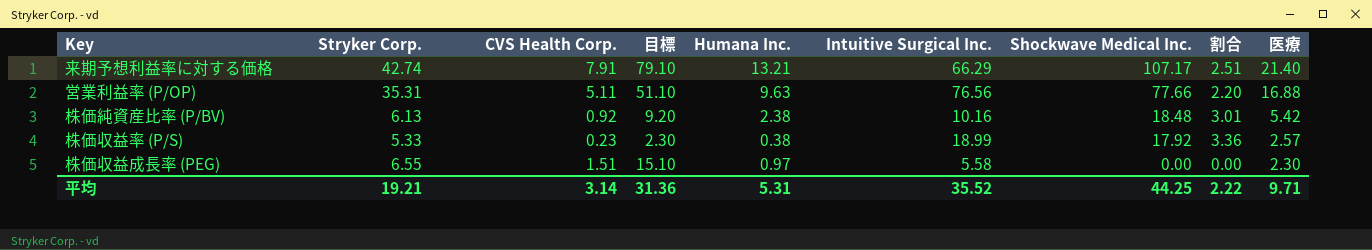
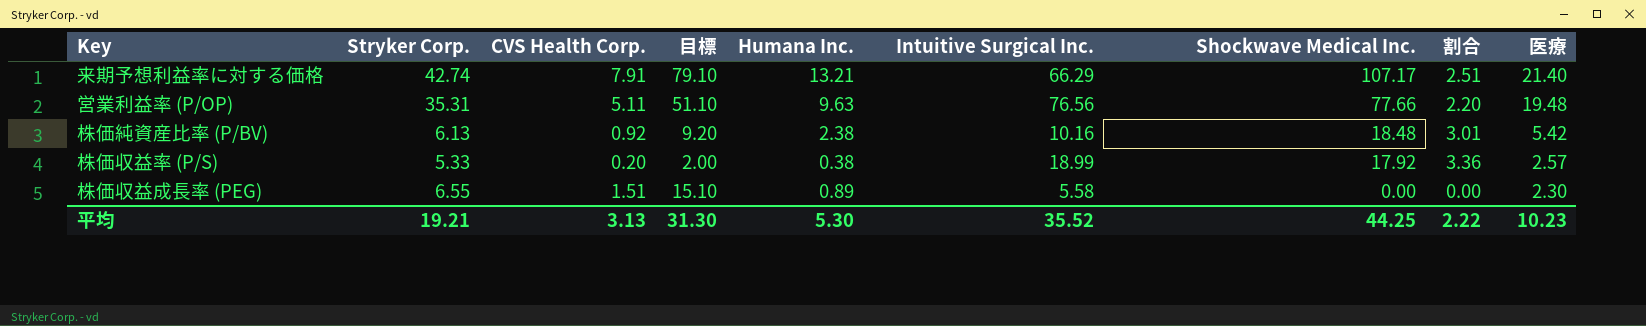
営業利益率 (P/OP) | 医療: 16.88 -> 19.48
株価収益率 (P/S) | CVS Health Corp.: 0.23 -> 0.20
株価収益率 (P/S) | 目標: 2.30 -> 2.00
株価収益成長率 (PEG) | Humana Inc.: 0.97 -> 0.89
平均 | CVS Health Corp.: 3.14 -> 3.13
平均 | 目標: 31.36 -> 31.30
平均 | Humana Inc.: 5.31 -> 5.30
平均 | 医療: 9.71 -> 10.23

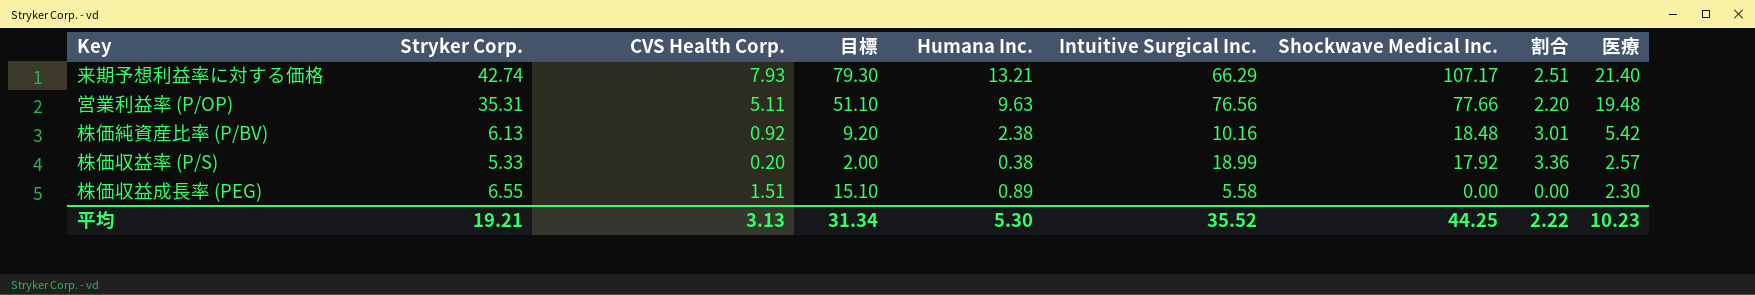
来期予想利益率に対する価格 | CVS Health Corp.: 7.91 -> 7.93
来期予想利益率に対する価格 | 目標: 79.10 -> 79.30
平均 | 目標: 31.30 -> 31.34

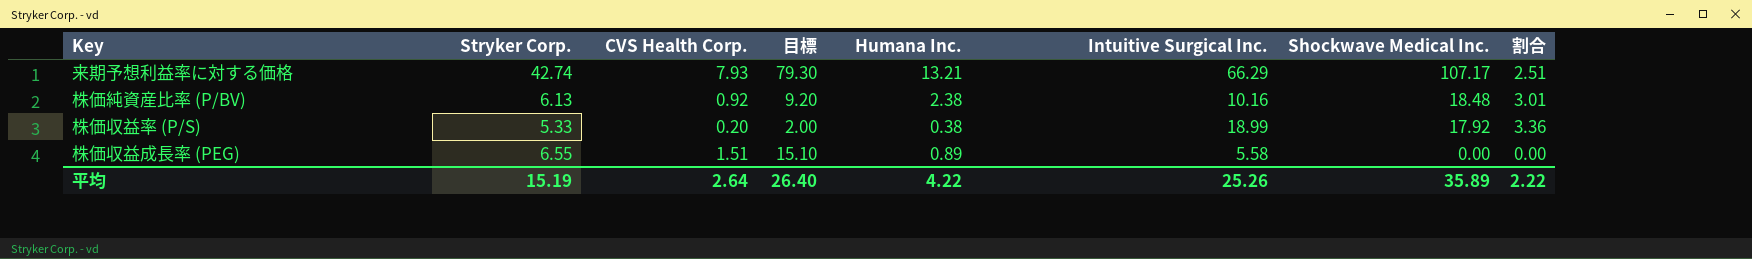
column 医療 | position: 9 -> none
row 営業利益率 (P/OP): 35.31 | 5.11 | 51.10 | 9.63 | 76.56 | 77.66 | 2.20 | 19.48 -> none
平均 | Stryker Corp.: 19.21 -> 15.19
平均 | CVS Health Corp.: 3.13 -> 2.64
平均 | 目標: 31.34 -> 26.40
平均 | Humana Inc.: 5.30 -> 4.22
平均 | Intuitive Surgical Inc.: 35.52 -> 25.26
平均 | Shockwave Medical Inc.: 44.25 -> 35.89

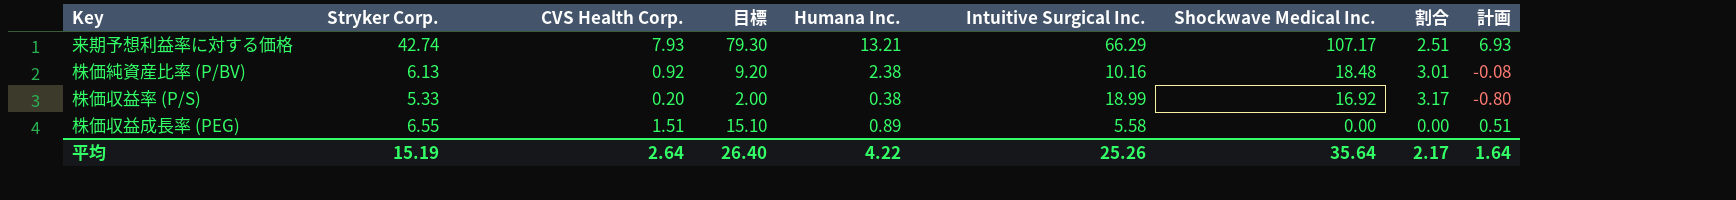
column 計画 | formula: none -> [CVS Health Corp.] - 1
株価収益率 (P/S) | Shockwave Medical Inc.: 17.92 -> 16.92
株価収益率 (P/S) | 割合: 3.36 -> 3.17
平均 | Shockwave Medical Inc.: 35.89 -> 35.64
平均 | 割合: 2.22 -> 2.17

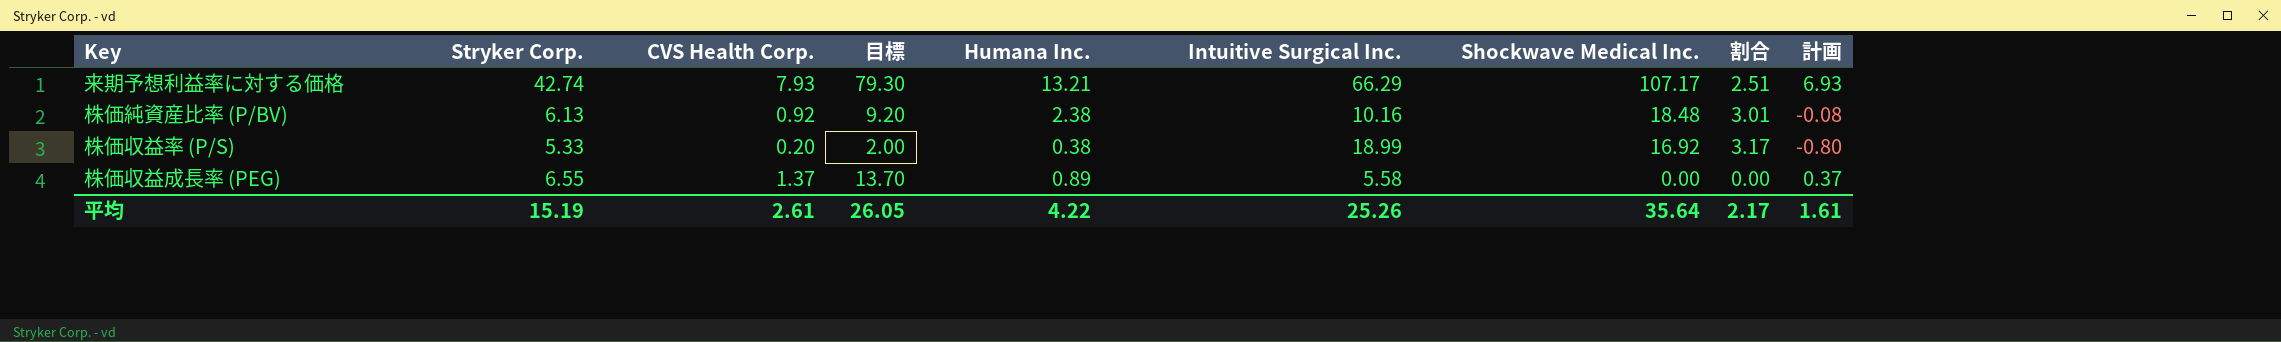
株価収益成長率 (PEG) | CVS Health Corp.: 1.51 -> 1.37
株価収益成長率 (PEG) | 目標: 15.10 -> 13.70
株価収益成長率 (PEG) | 計画: 0.51 -> 0.37
平均 | CVS Health Corp.: 2.64 -> 2.61
平均 | 目標: 26.40 -> 26.05
平均 | 計画: 1.64 -> 1.61

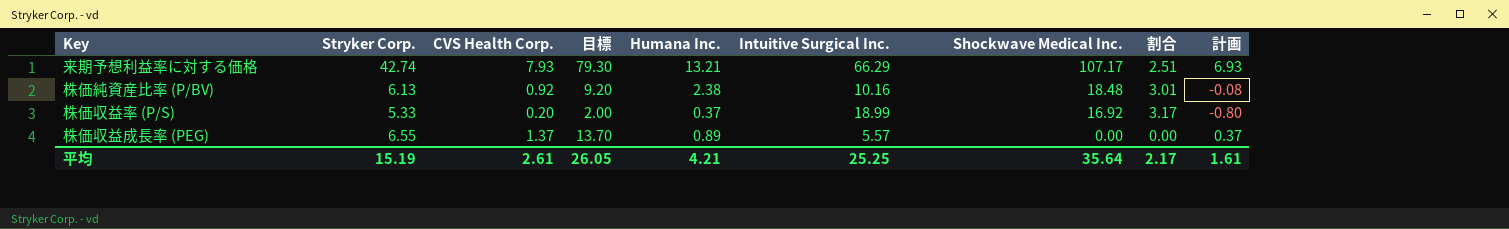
株価収益率 (P/S) | Humana Inc.: 0.38 -> 0.37
株価収益成長率 (PEG) | Intuitive Surgical Inc.: 5.58 -> 5.57
平均 | Humana Inc.: 4.22 -> 4.21
平均 | Intuitive Surgical Inc.: 25.26 -> 25.25

